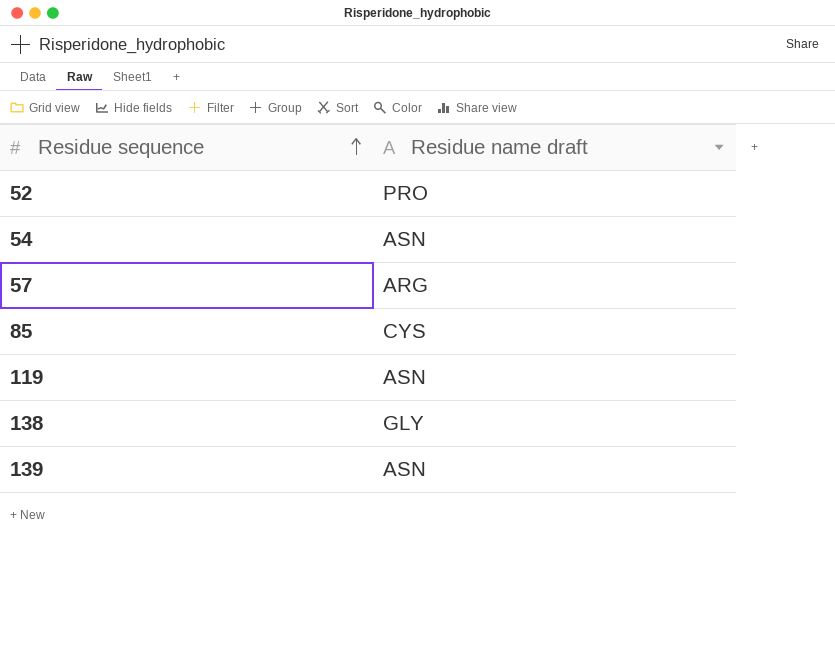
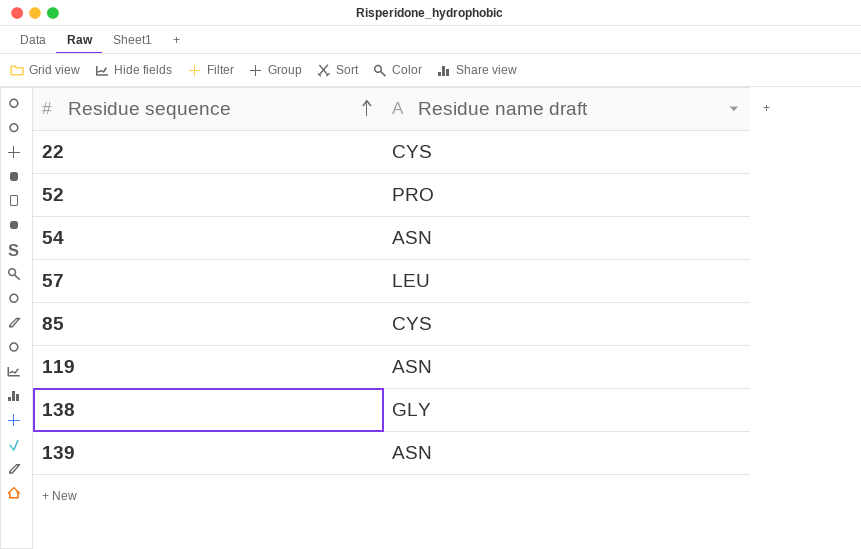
row 22: none -> CYS
57 | Residue name draft: ARG -> LEU

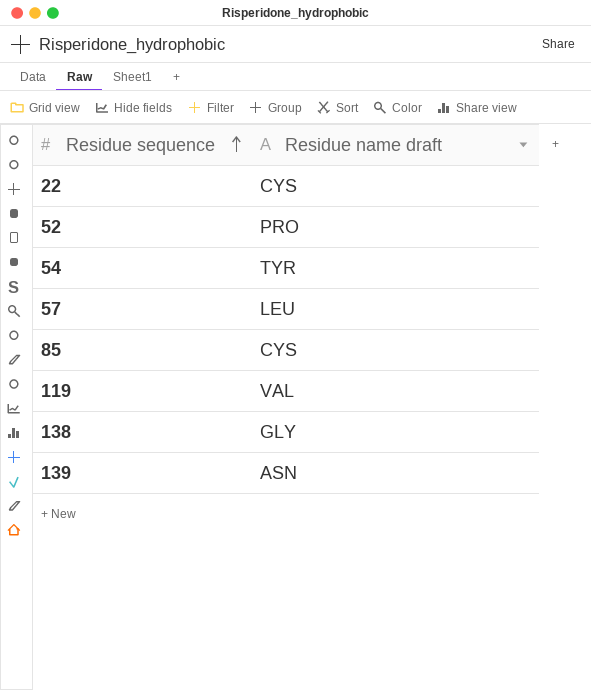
54 | Residue name draft: ASN -> TYR
119 | Residue name draft: ASN -> VAL

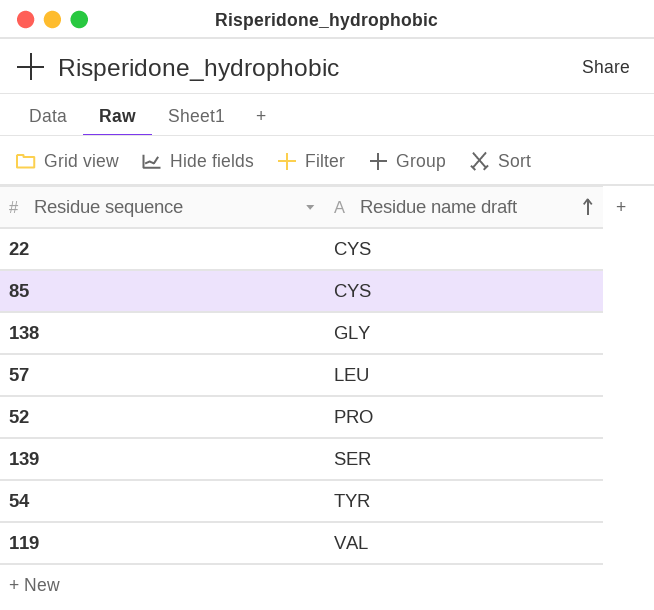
row order: Residue sequence ascending -> Residue name draft ascending
139 | Residue name draft: ASN -> SER

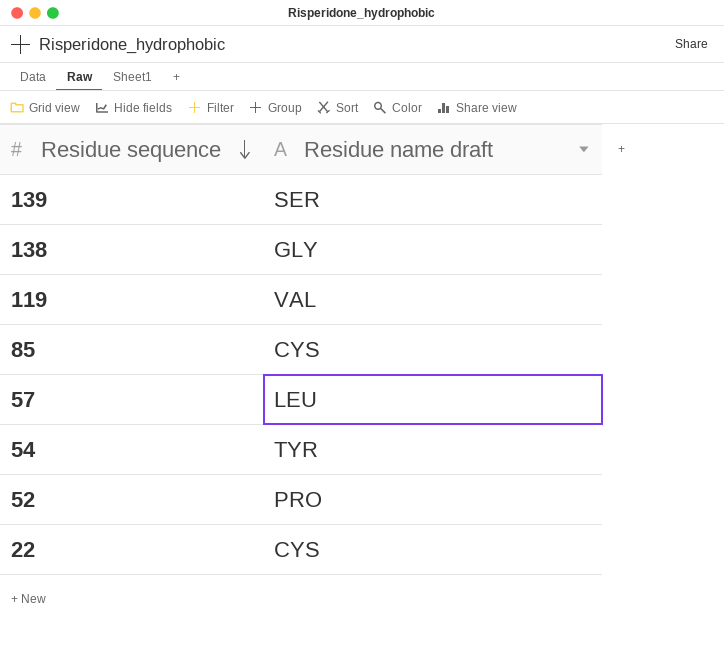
row order: Residue name draft ascending -> Residue sequence descending

